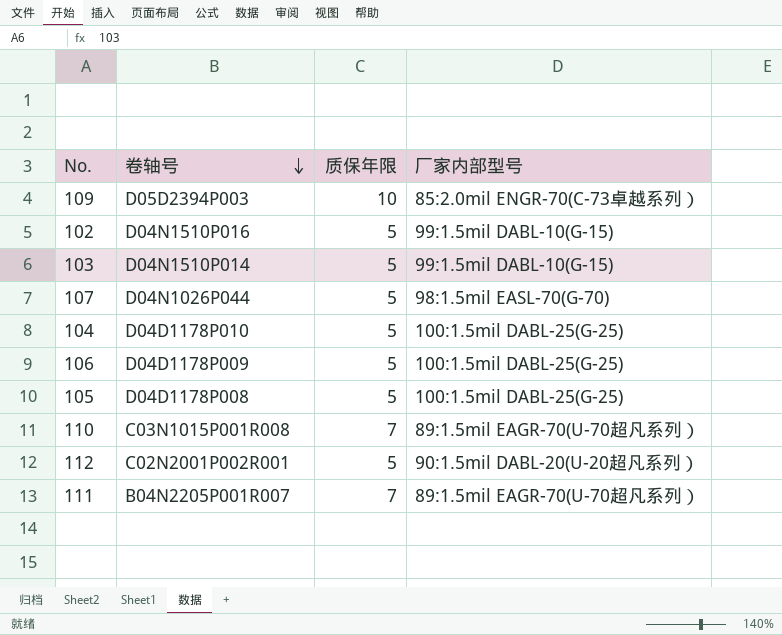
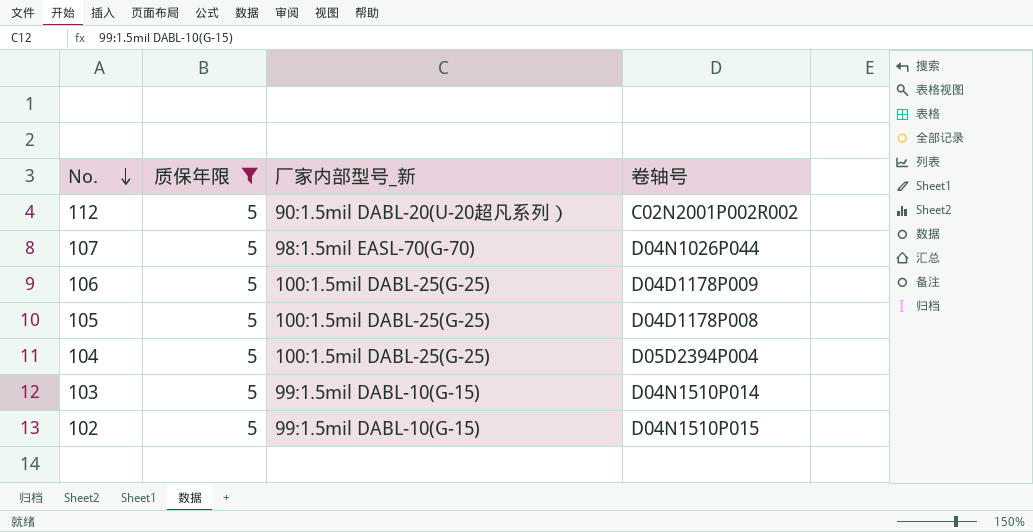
filter: none -> 质保年限 = 5
row order: 卷轴号 descending -> No. descending
column name: 厂家内部型号 -> 厂家内部型号_新
column 卷轴号 | position: 2 -> 4
112 | 卷轴号: C02N2001P002R001 -> C02N2001P002R002
104 | 卷轴号: D04D1178P010 -> D05D2394P004
102 | 卷轴号: D04N1510P016 -> D04N1510P015

